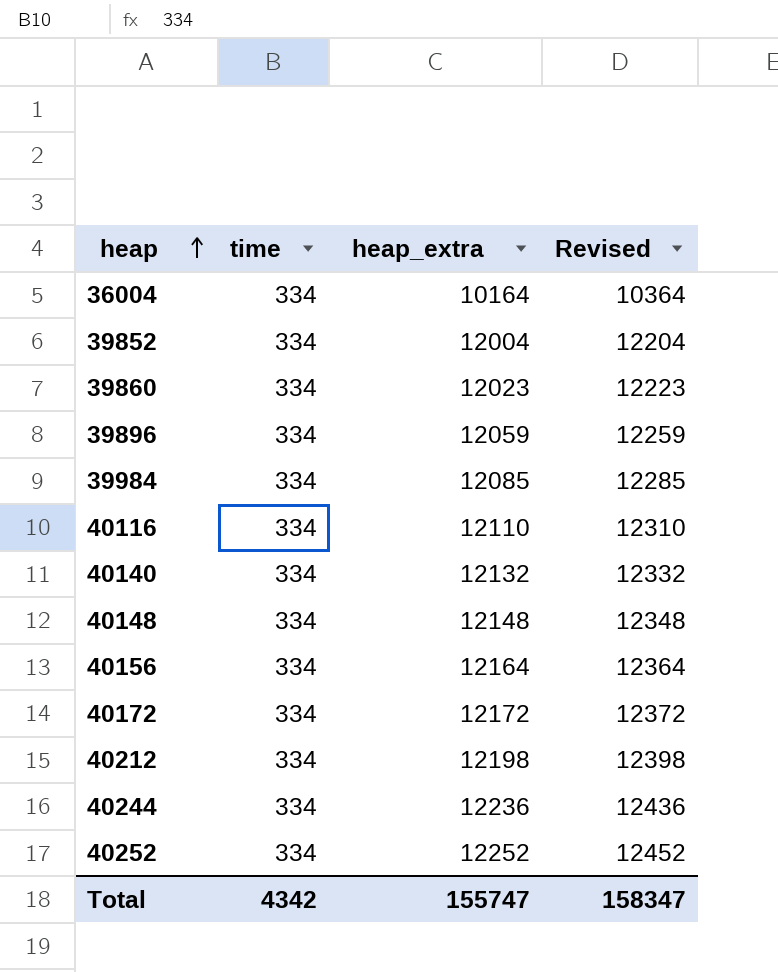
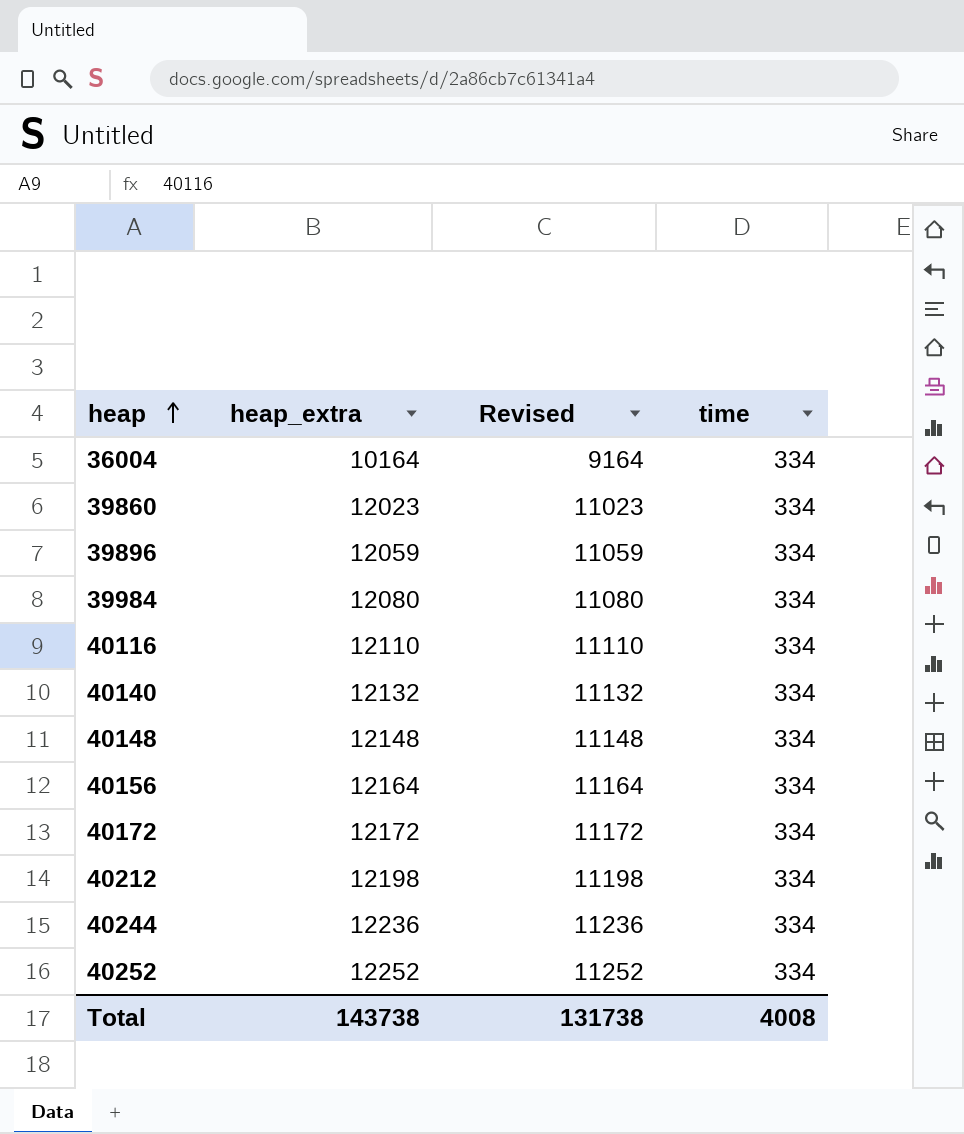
column Revised | formula: [heap_extra] + 200 -> [heap_extra] - 1000
column time | position: 2 -> 4
row 39852: 334 | 12004 | 12204 -> none
39984 | heap_extra: 12085 -> 12080
Total | heap_extra: 155747 -> 143738
Total | Revised: 158347 -> 131738
Total | time: 4342 -> 4008

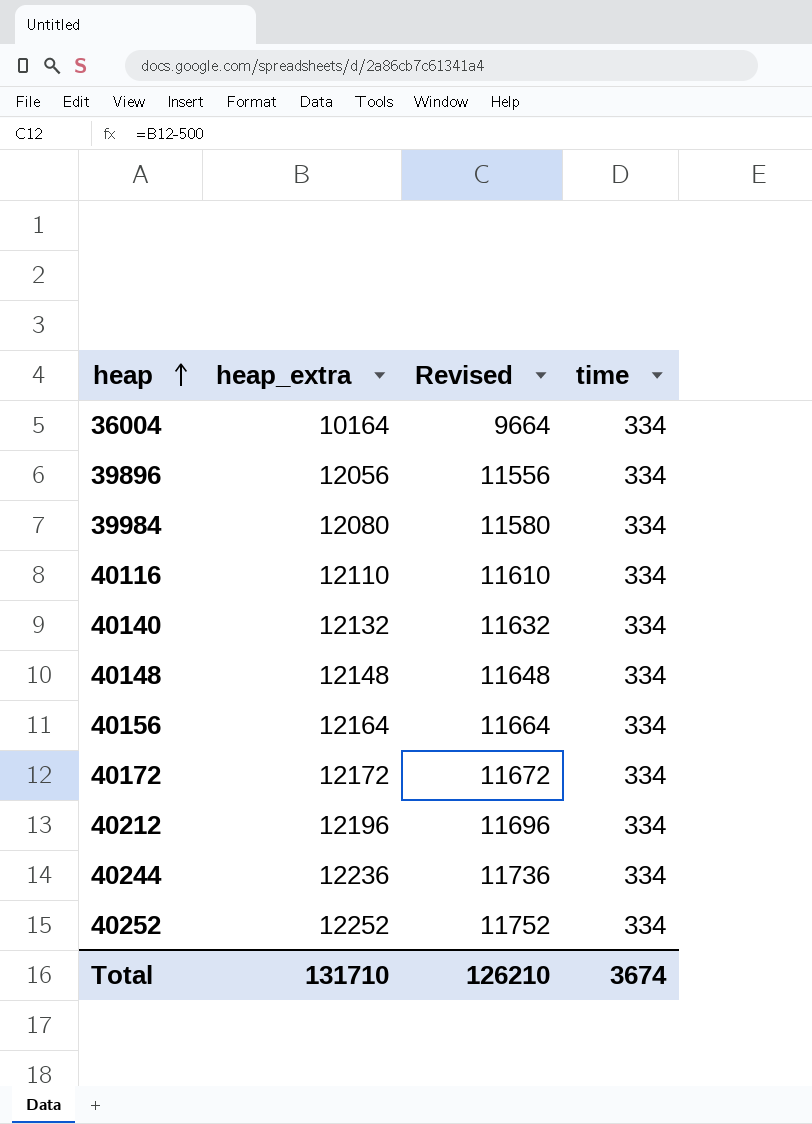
column Revised | formula: [heap_extra] - 1000 -> [heap_extra] - 500
row 39860: 12023 | 11023 | 334 -> none
39896 | heap_extra: 12059 -> 12056
40212 | heap_extra: 12198 -> 12196
Total | heap_extra: 143738 -> 131710
Total | Revised: 131738 -> 126210
Total | time: 4008 -> 3674

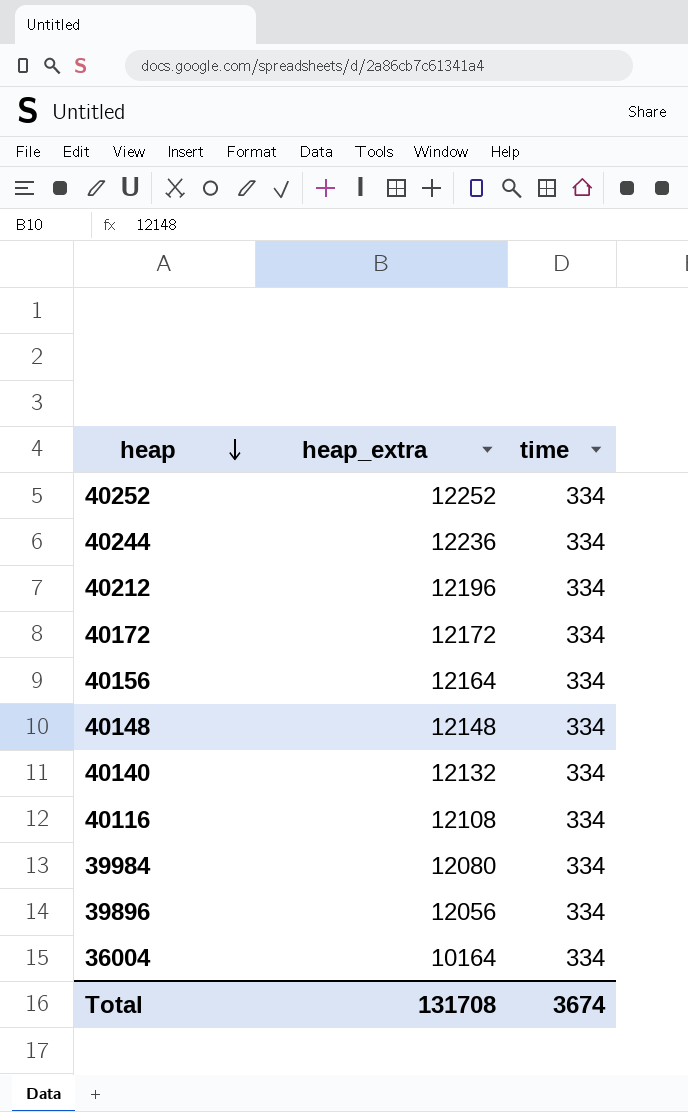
row order: heap ascending -> heap descending
column Revised | formula: [heap_extra] - 500 -> none
40116 | heap_extra: 12110 -> 12108
Total | heap_extra: 131710 -> 131708

